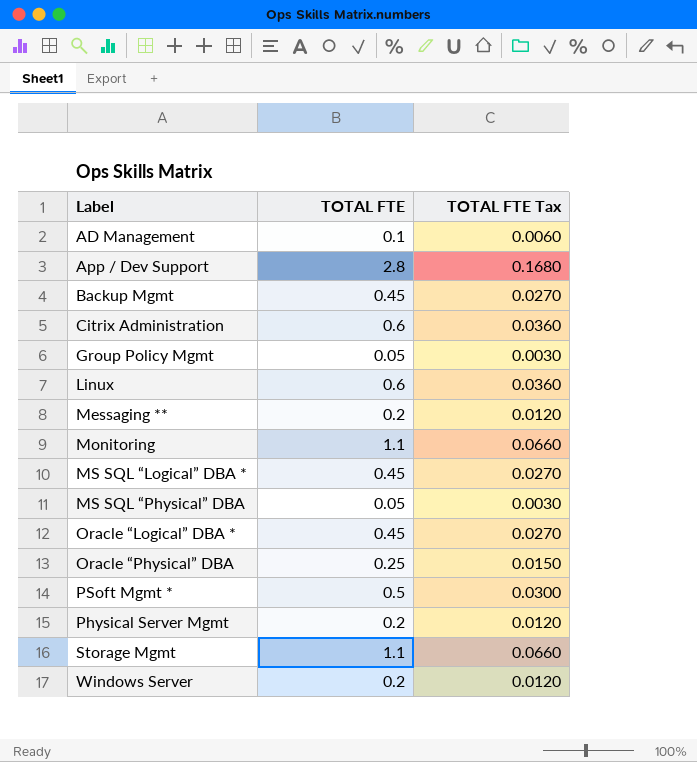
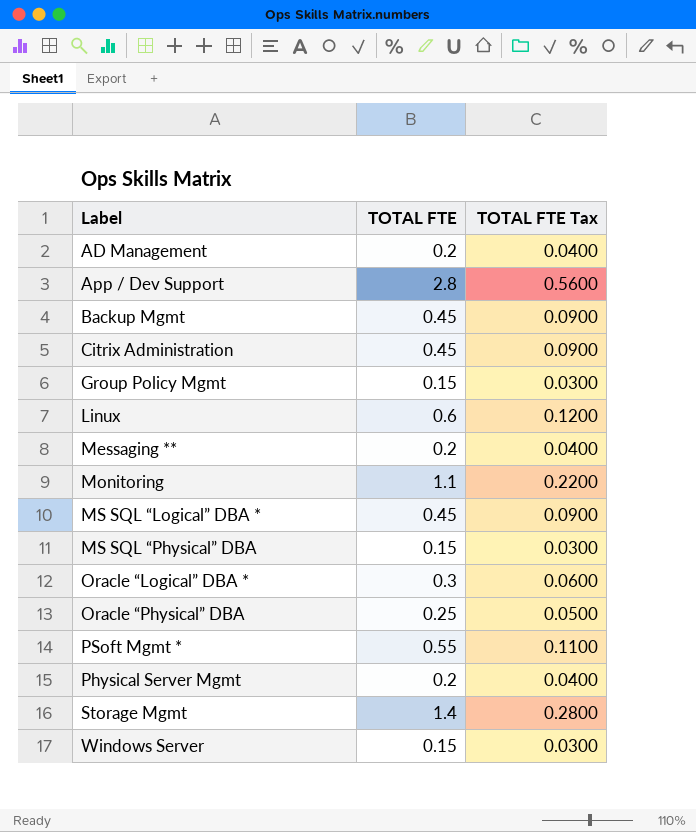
column TOTAL FTE Tax | formula: [TOTAL FTE] * 0.06 -> [TOTAL FTE] * 0.2
AD Management | TOTAL FTE: 0.1 -> 0.2
Citrix Administration | TOTAL FTE: 0.6 -> 0.45
Group Policy Mgmt | TOTAL FTE: 0.05 -> 0.15
MS SQL “Physical” DBA | TOTAL FTE: 0.05 -> 0.15
Oracle “Logical” DBA * | TOTAL FTE: 0.45 -> 0.3
PSoft Mgmt * | TOTAL FTE: 0.5 -> 0.55
Storage Mgmt | TOTAL FTE: 1.1 -> 1.4
Windows Server | TOTAL FTE: 0.2 -> 0.15

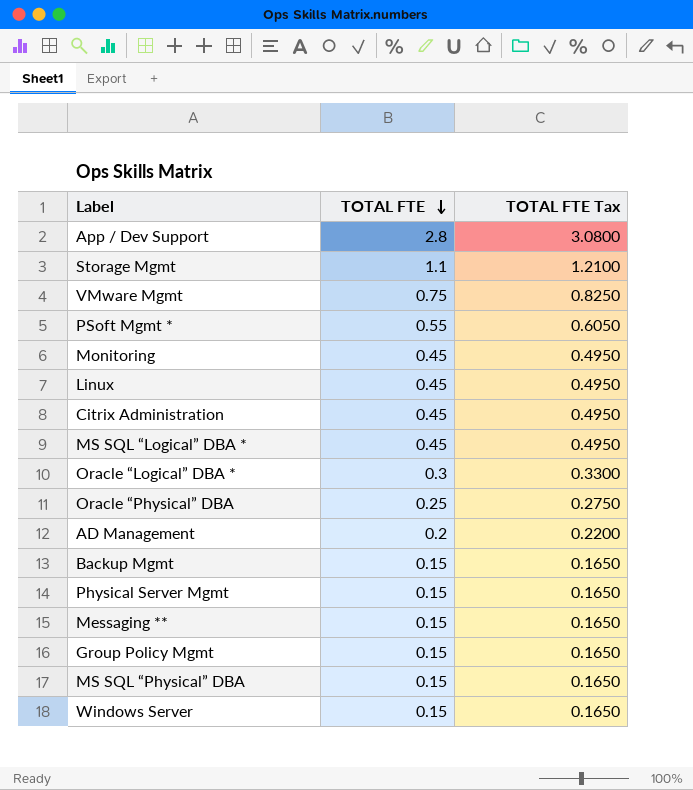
row order: none -> TOTAL FTE descending
column TOTAL FTE Tax | formula: [TOTAL FTE] * 0.2 -> [TOTAL FTE] * 1.1
Storage Mgmt | TOTAL FTE: 1.4 -> 1.1
row VMware Mgmt: none -> 0.75 | 0.8250
Monitoring | TOTAL FTE: 1.1 -> 0.45
Linux | TOTAL FTE: 0.6 -> 0.45
Backup Mgmt | TOTAL FTE: 0.45 -> 0.15
Physical Server Mgmt | TOTAL FTE: 0.2 -> 0.15
Messaging ** | TOTAL FTE: 0.2 -> 0.15

